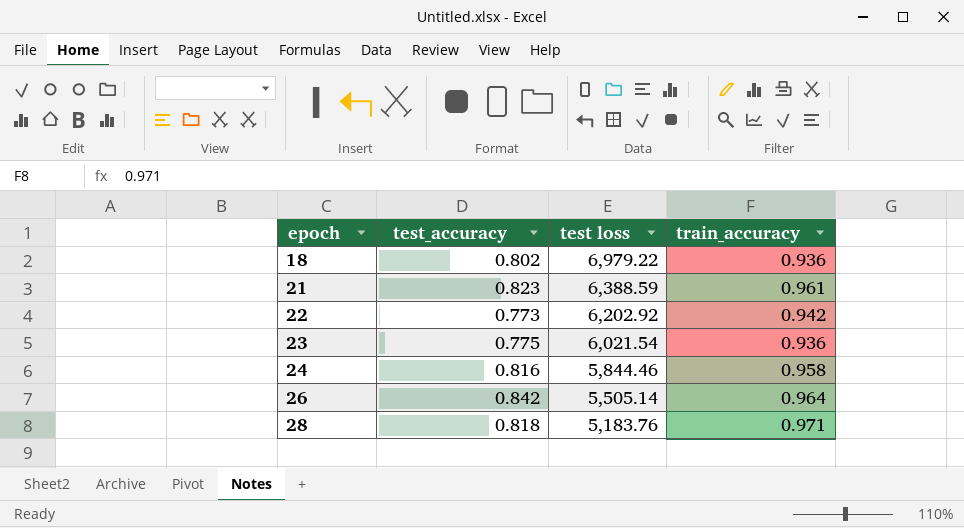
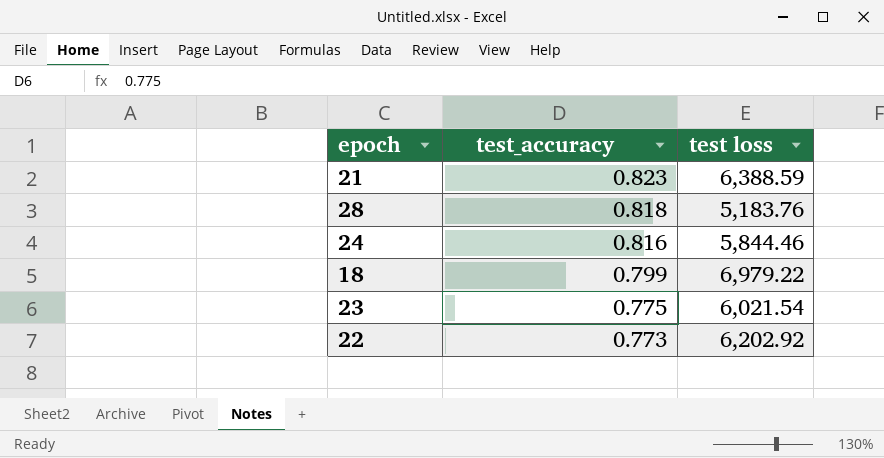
row order: epoch ascending -> test_accuracy descending
column train_accuracy | position: 4 -> none
row 26: 0.842 | 5,505.14 | 0.964 -> none
18 | test_accuracy: 0.802 -> 0.799

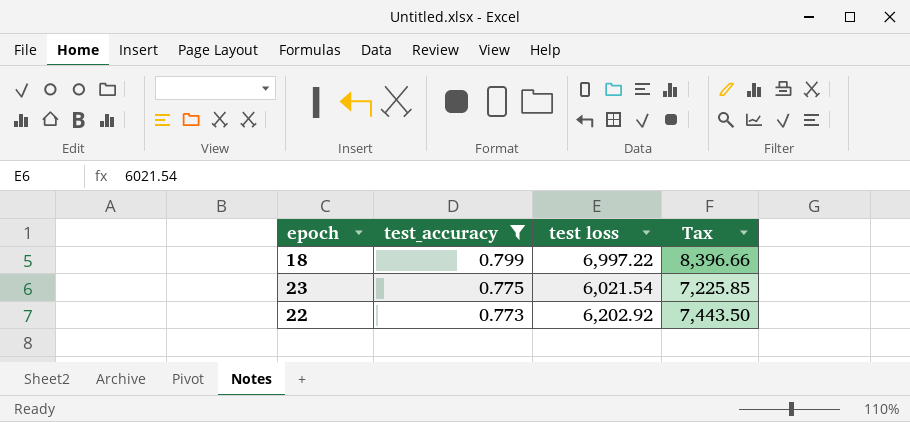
filter: none -> test_accuracy <= 0.799
column Tax | formula: none -> [test loss] * 1.2
18 | test loss: 6,979.22 -> 6,997.22

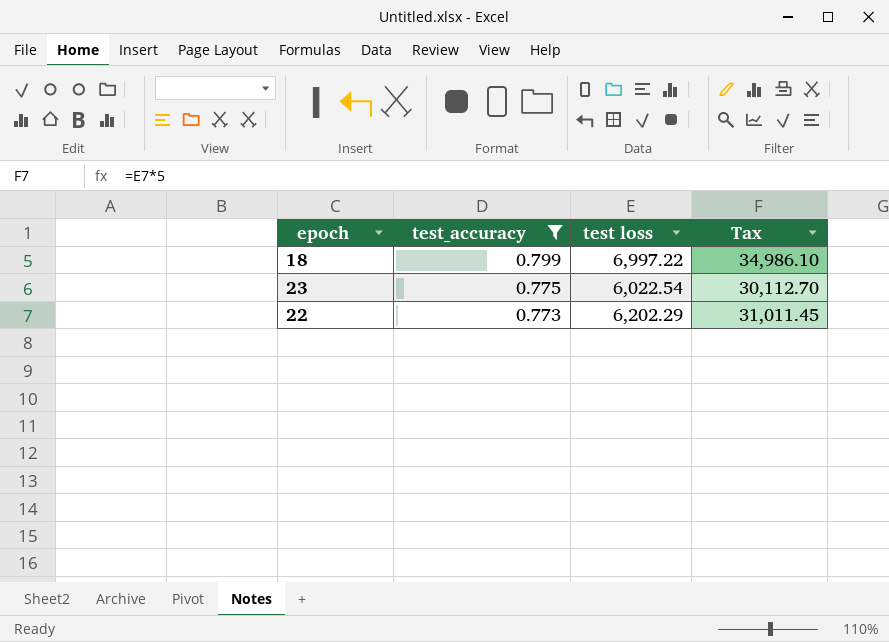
column Tax | formula: [test loss] * 1.2 -> [test loss] * 5
23 | test loss: 6,021.54 -> 6,022.54
22 | test loss: 6,202.92 -> 6,202.29

